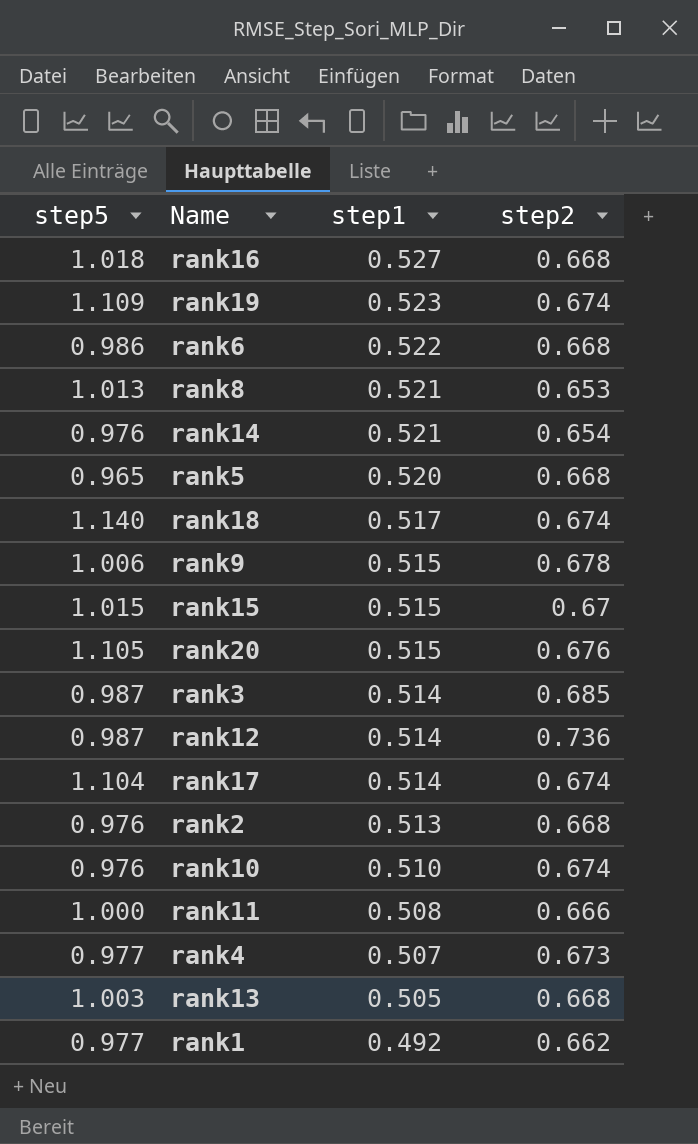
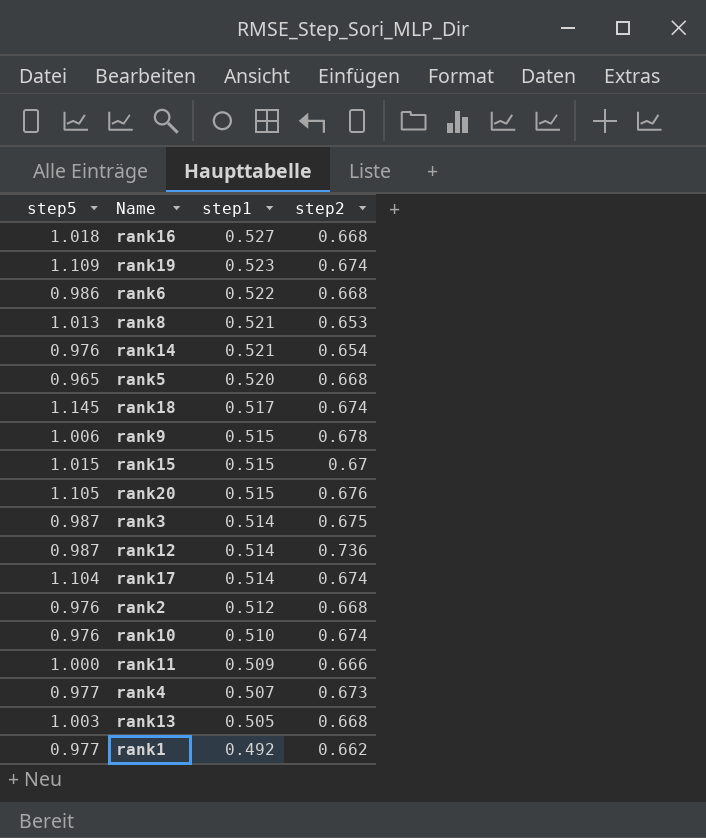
rank18 | step5: 1.140 -> 1.145
rank3 | step2: 0.685 -> 0.675
rank2 | step1: 0.513 -> 0.512
rank11 | step1: 0.508 -> 0.509

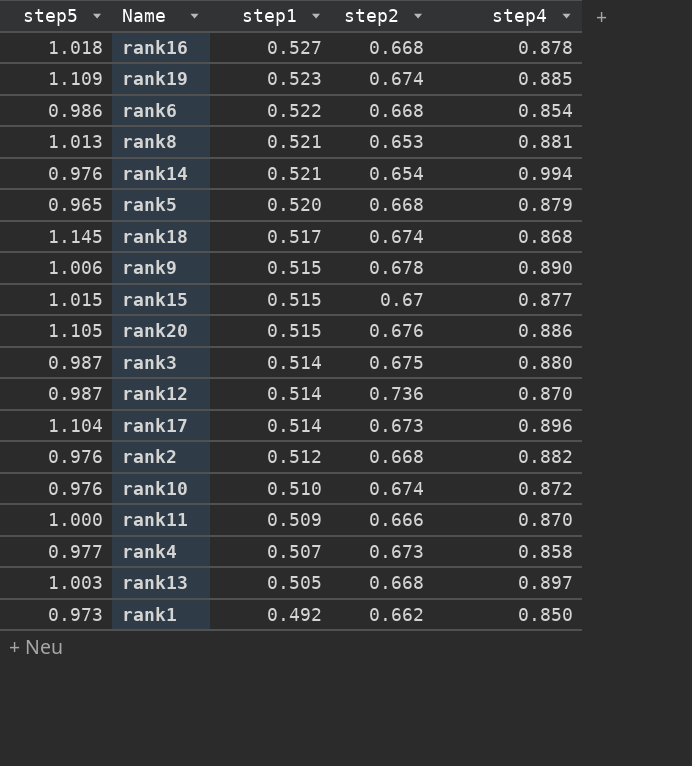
column step4 | position: none -> 5
rank17 | step2: 0.674 -> 0.673
rank1 | step5: 0.977 -> 0.973

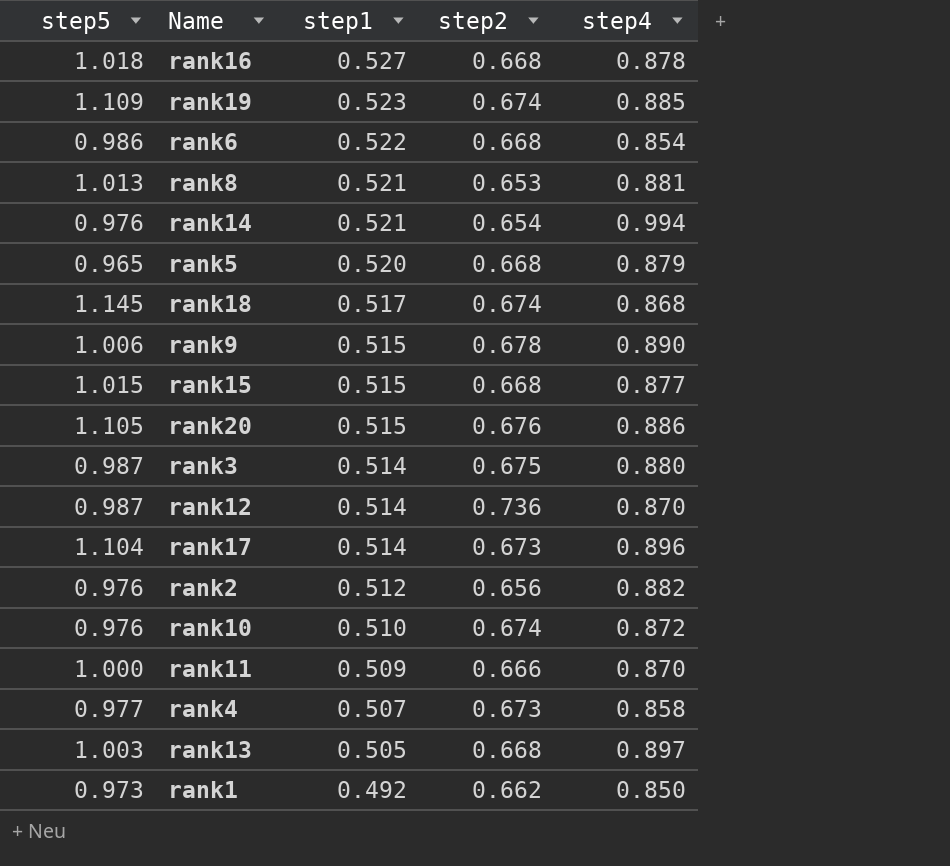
rank15 | step2: 0.67 -> 0.668
rank2 | step2: 0.668 -> 0.656

